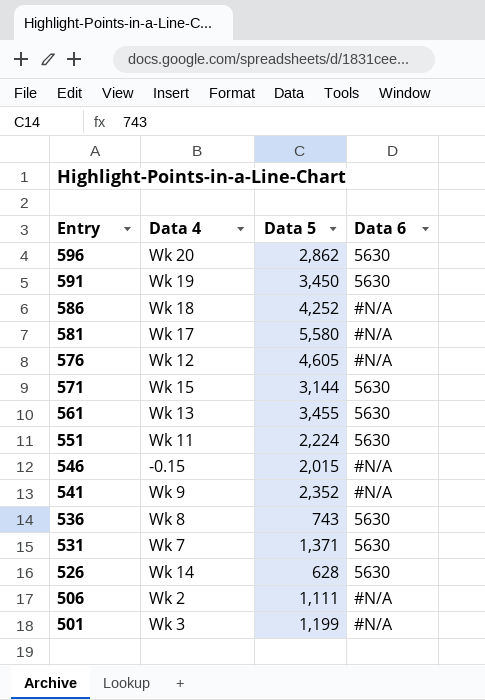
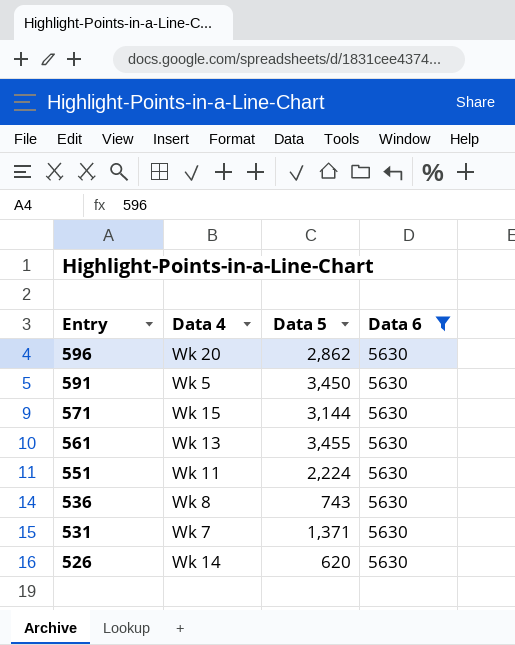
filter: none -> Data 6 = 5630
591 | Data 4: Wk 19 -> Wk 5
526 | Data 5: 628 -> 620

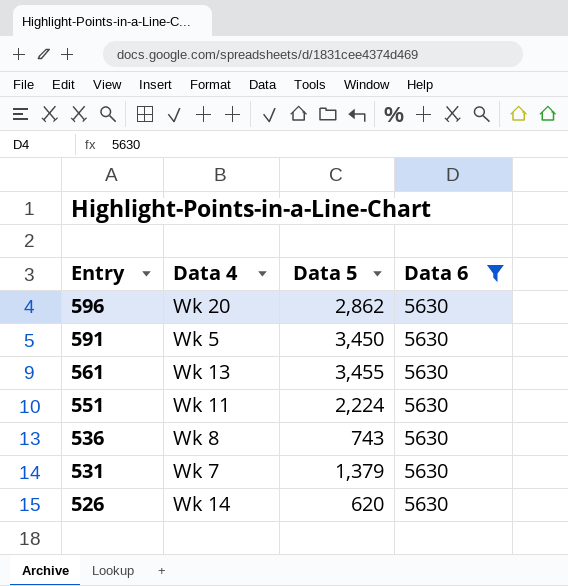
row 571: Wk 15 | 3,144 | 5630 -> none
531 | Data 5: 1,371 -> 1,379

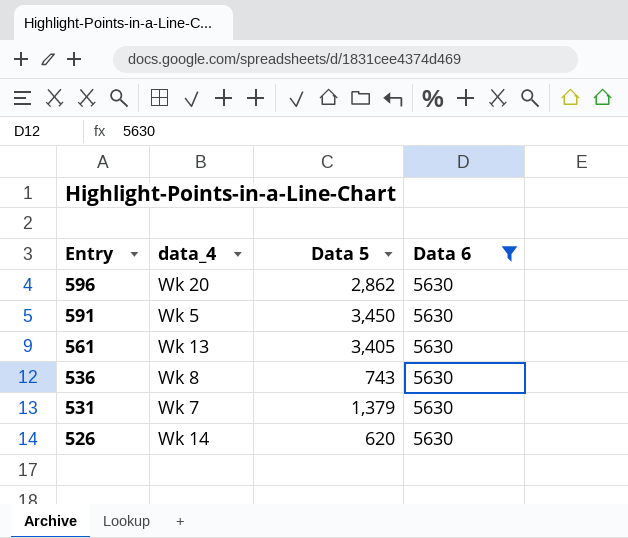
column name: Data 4 -> data_4
row 551: Wk 11 | 2,224 | 5630 -> none
561 | Data 5: 3,455 -> 3,405

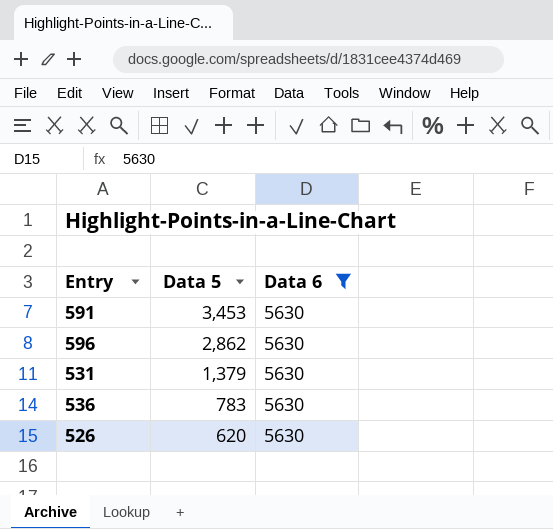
row order: Entry descending -> Data 5 descending
column data_4 | position: 2 -> none
row 561: Wk 13 | 3,405 | 5630 -> none
591 | Data 5: 3,450 -> 3,453
536 | Data 5: 743 -> 783

